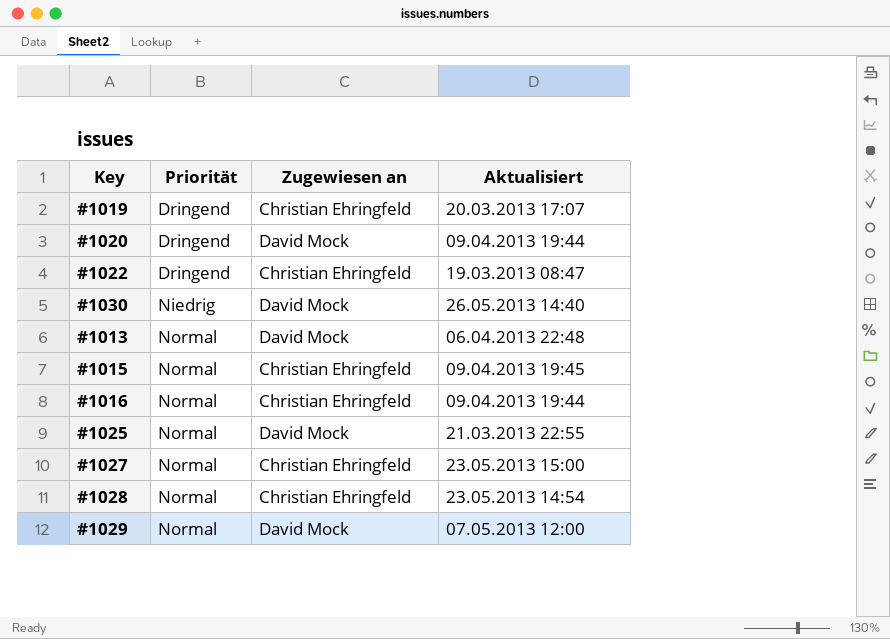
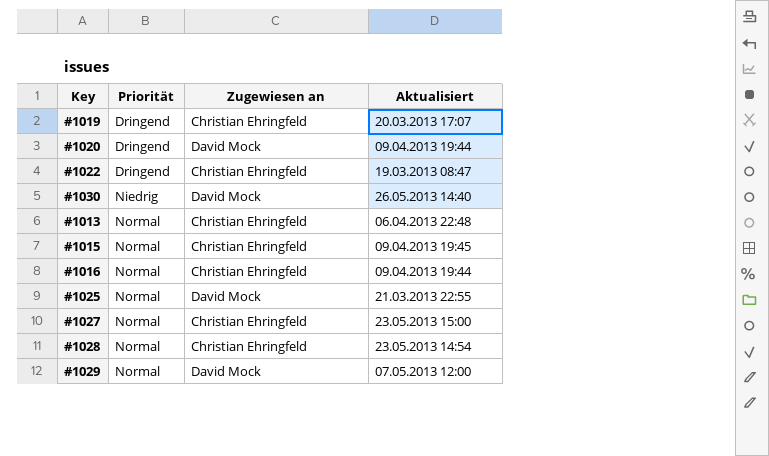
#1013 | Zugewiesen an: David Mock -> Christian Ehringfeld

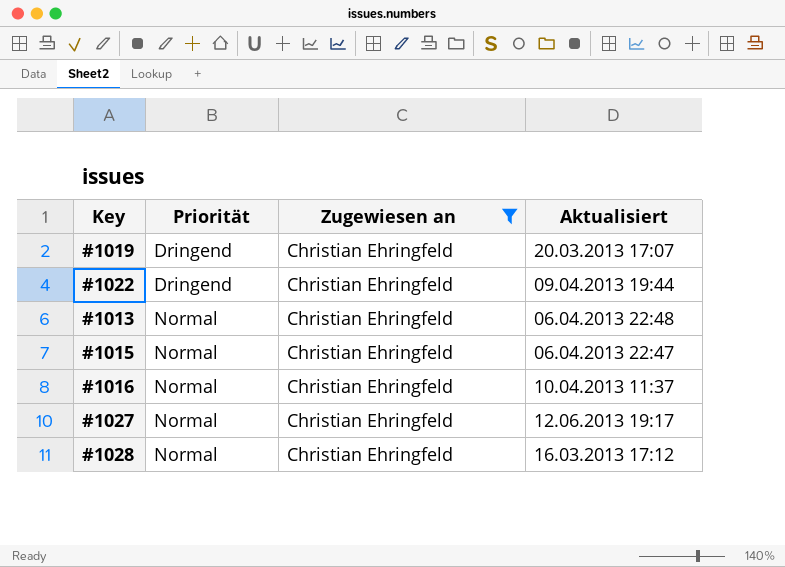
filter: none -> Zugewiesen an = Christian Ehringfeld
#1022 | Aktualisiert: 19.03.2013 08:47 -> 09.04.2013 19:44
#1015 | Aktualisiert: 09.04.2013 19:45 -> 06.04.2013 22:47
#1016 | Aktualisiert: 09.04.2013 19:44 -> 10.04.2013 11:37
#1027 | Aktualisiert: 23.05.2013 15:00 -> 12.06.2013 19:17
#1028 | Aktualisiert: 23.05.2013 14:54 -> 16.03.2013 17:12

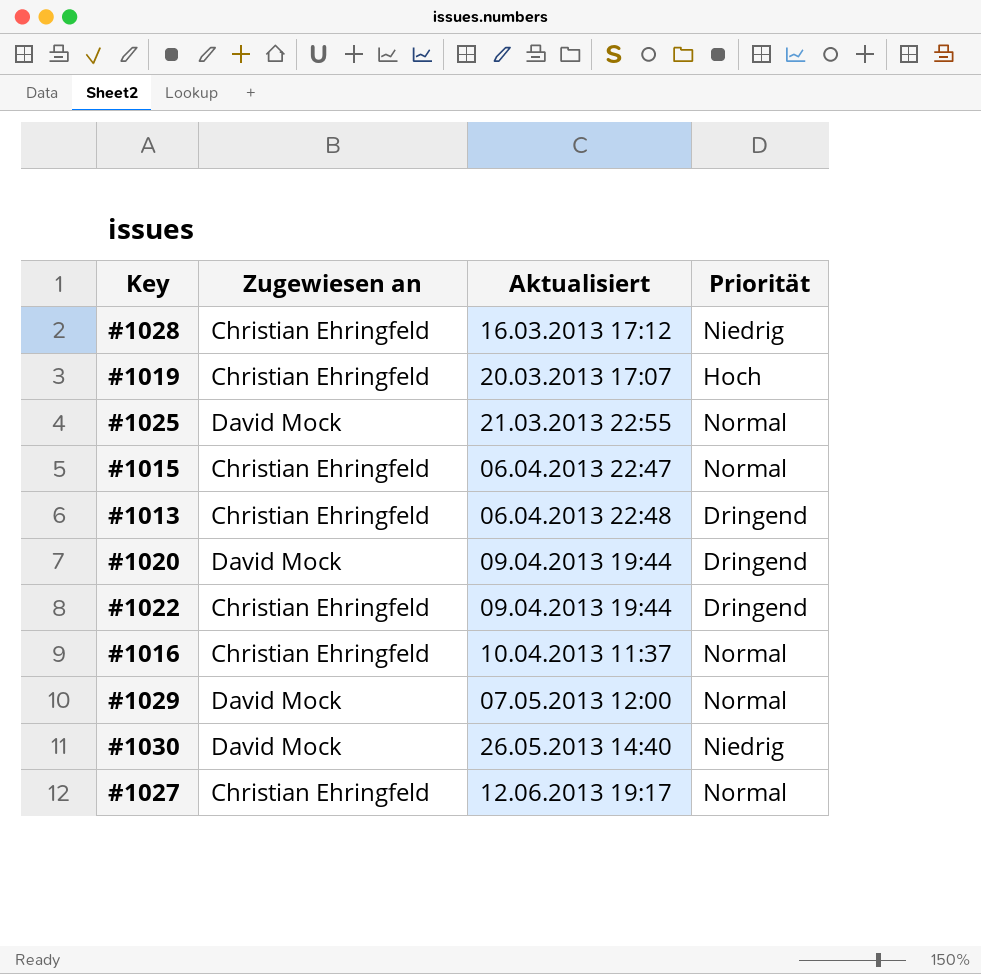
filter: Zugewiesen an = Christian Ehringfeld -> none
row order: Priorität ascending -> Aktualisiert ascending
column Priorität | position: 2 -> 4
#1028 | Priorität: Normal -> Niedrig
#1019 | Priorität: Dringend -> Hoch
#1013 | Priorität: Normal -> Dringend

